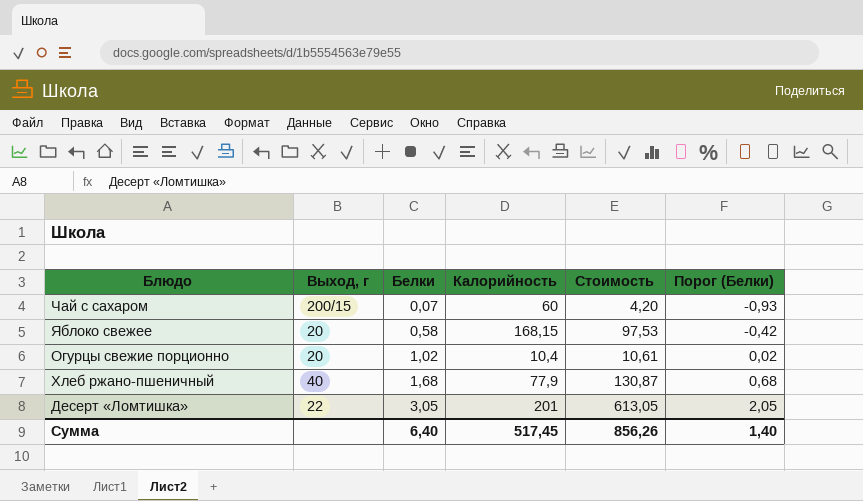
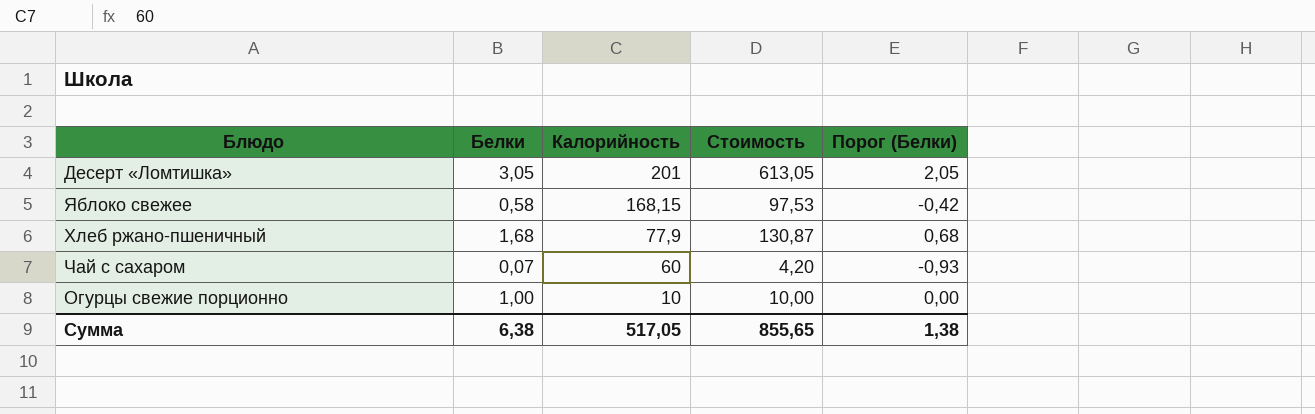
row order: Белки ascending -> Калорийность descending
column Выход, г | position: 2 -> none
Огурцы свежие порционно | Белки: 1,02 -> 1,00
Огурцы свежие порционно | Калорийность: 10,4 -> 10
Огурцы свежие порционно | Стоимость: 10,61 -> 10,00
Огурцы свежие порционно | Порог (Белки): 0,02 -> 0,00
Сумма | Белки: 6,40 -> 6,38
Сумма | Калорийность: 517,45 -> 517,05
Сумма | Стоимость: 856,26 -> 855,65
Сумма | Порог (Белки): 1,40 -> 1,38

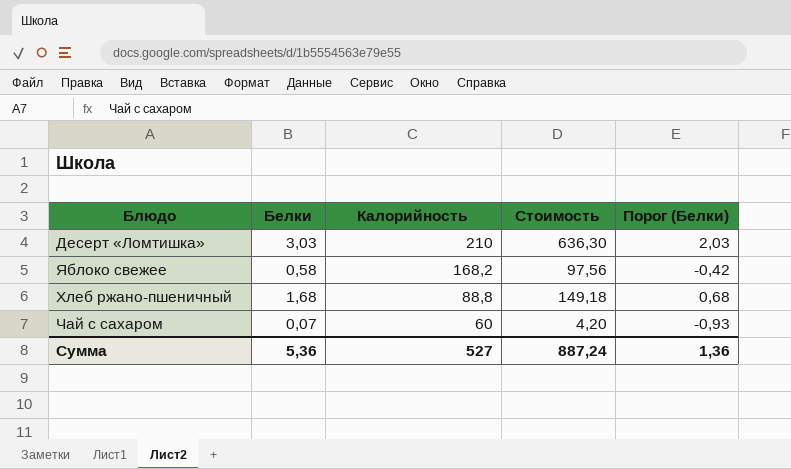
row Огурцы свежие порционно: 1,00 | 10 | 10,00 | 0,00 -> none
Десерт «Ломтишка» | Белки: 3,05 -> 3,03
Десерт «Ломтишка» | Калорийность: 201 -> 210
Десерт «Ломтишка» | Стоимость: 613,05 -> 636,30
Десерт «Ломтишка» | Порог (Белки): 2,05 -> 2,03
Яблоко свежее | Калорийность: 168,15 -> 168,2
Яблоко свежее | Стоимость: 97,53 -> 97,56
Хлеб ржано-пшеничный | Калорийность: 77,9 -> 88,8
Хлеб ржано-пшеничный | Стоимость: 130,87 -> 149,18
Сумма | Белки: 6,38 -> 5,36
Сумма | Калорийность: 517,05 -> 527
Сумма | Стоимость: 855,65 -> 887,24
Сумма | Порог (Белки): 1,38 -> 1,36

